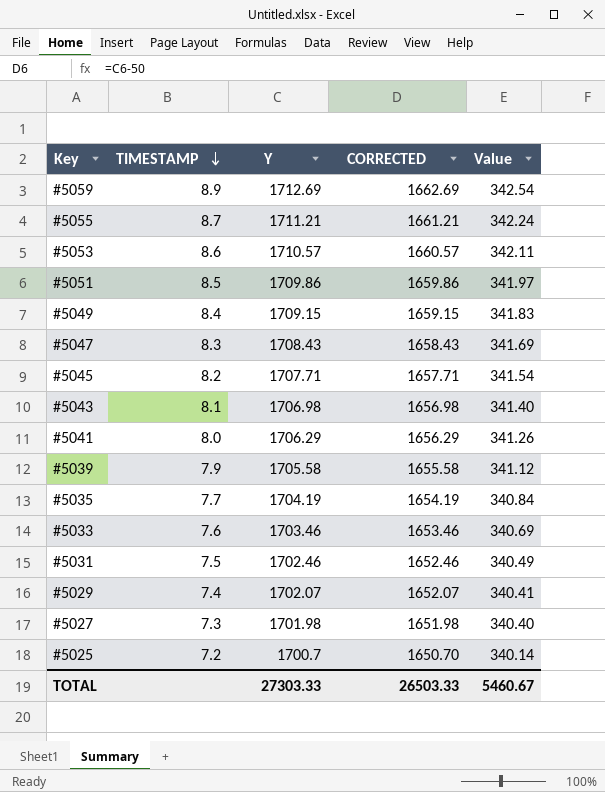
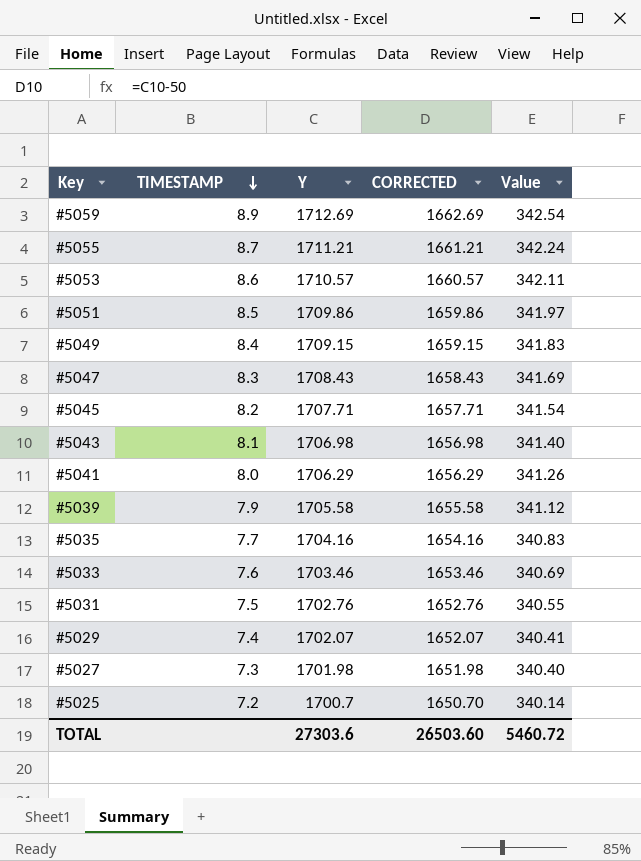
#5035 | Y: 1704.19 -> 1704.16
#5035 | CORRECTED: 1654.19 -> 1654.16
#5035 | Value: 340.84 -> 340.83
#5031 | Y: 1702.46 -> 1702.76
#5031 | CORRECTED: 1652.46 -> 1652.76
#5031 | Value: 340.49 -> 340.55
TOTAL | Y: 27303.33 -> 27303.6
TOTAL | CORRECTED: 26503.33 -> 26503.60
TOTAL | Value: 5460.67 -> 5460.72

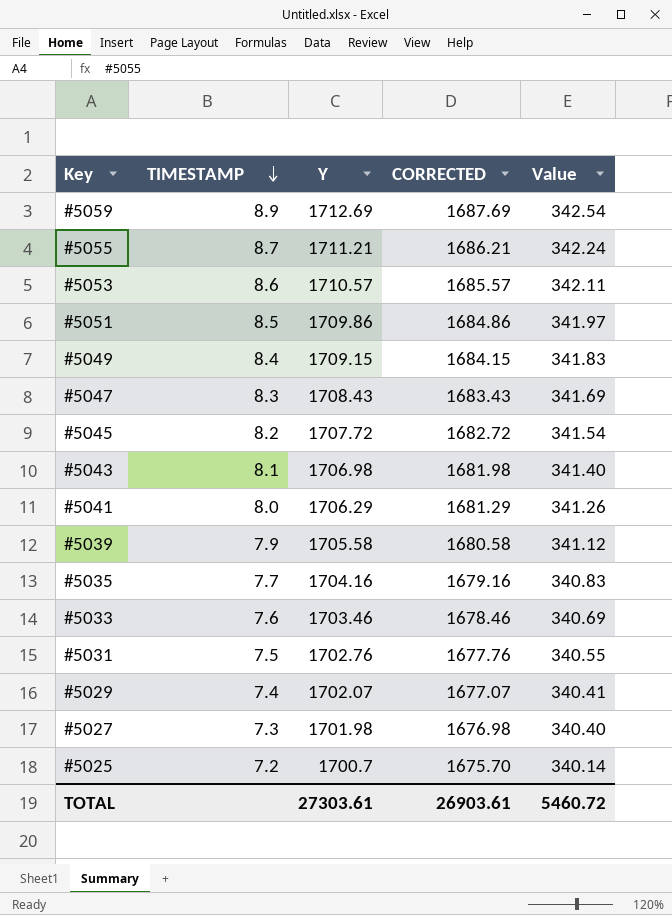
column CORRECTED | formula: [Y] - 50 -> [Y] - 25
#5045 | Y: 1707.71 -> 1707.72
TOTAL | Y: 27303.6 -> 27303.61
TOTAL | CORRECTED: 26503.60 -> 26903.61

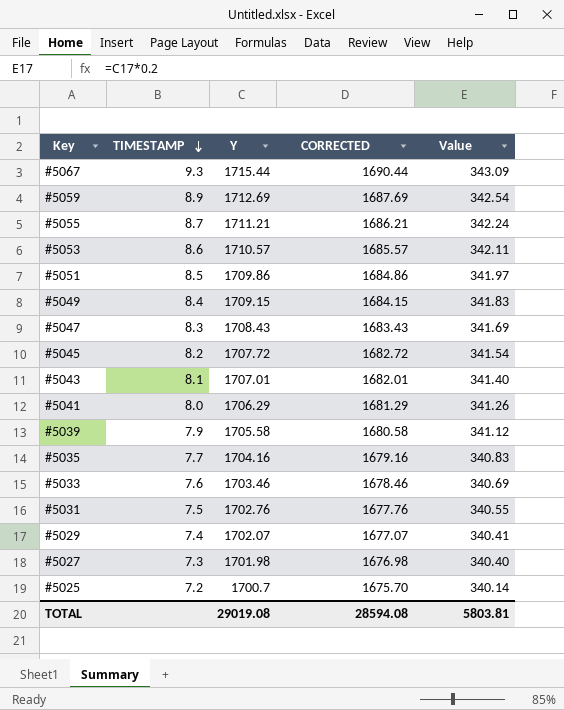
row #5067: none -> 9.3 | 1715.44 | 1690.44 | 343.09
#5043 | Y: 1706.98 -> 1707.01
#5043 | CORRECTED: 1681.98 -> 1682.01
TOTAL | Y: 27303.61 -> 29019.08
TOTAL | CORRECTED: 26903.61 -> 28594.08
TOTAL | Value: 5460.72 -> 5803.81

